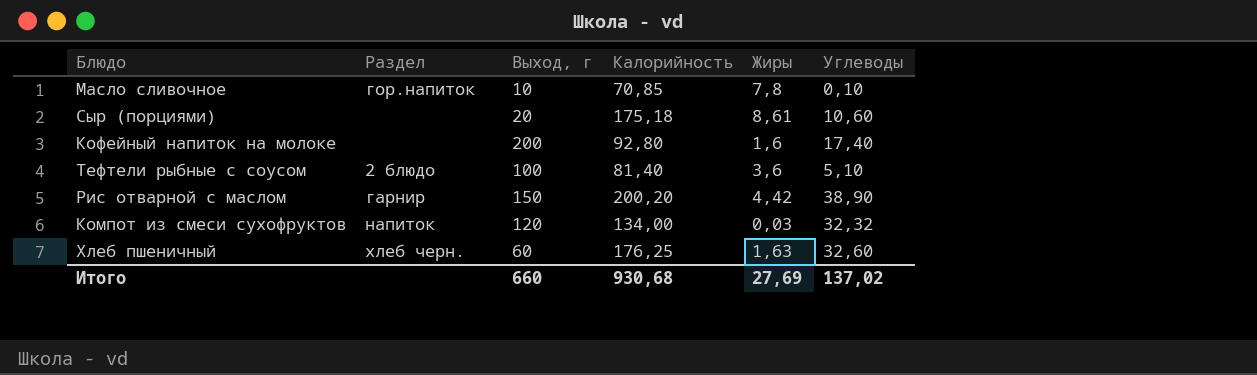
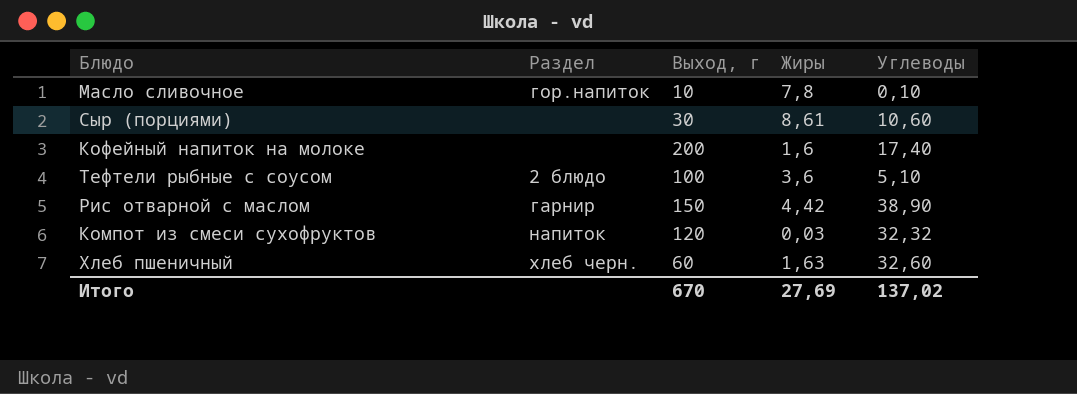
column Калорийность | position: 4 -> none
Сыр (порциями) | Выход, г: 20 -> 30
Итого | Выход, г: 660 -> 670

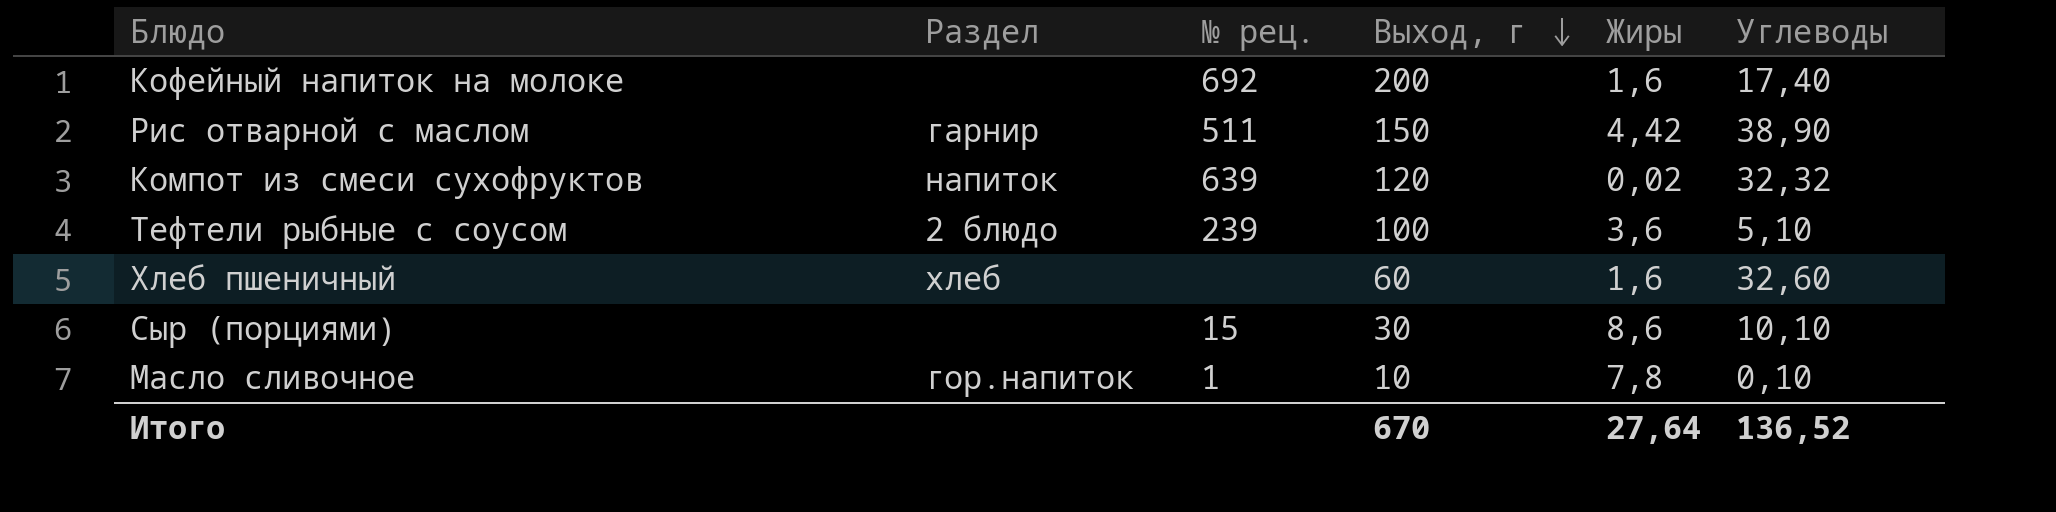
row order: none -> Выход, г descending
column № рец. | position: none -> 3
Компот из смеси сухофруктов | Жиры: 0,03 -> 0,02
Хлеб пшеничный | Раздел: хлеб черн. -> хлеб
Хлеб пшеничный | Жиры: 1,63 -> 1,6
Сыр (порциями) | Жиры: 8,61 -> 8,6
Сыр (порциями) | Углеводы: 10,60 -> 10,10
Итого | Жиры: 27,69 -> 27,64
Итого | Углеводы: 137,02 -> 136,52

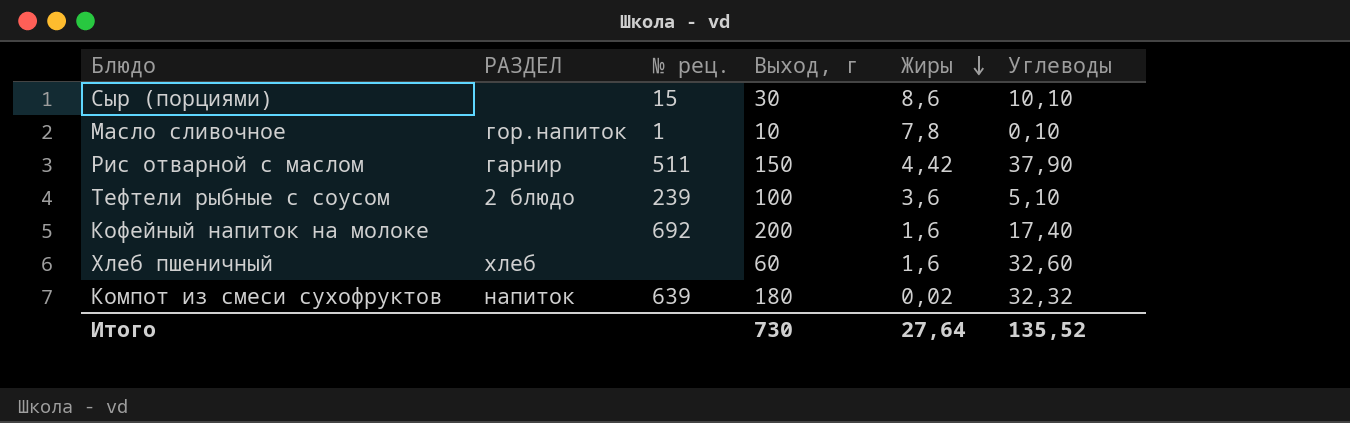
row order: Выход, г descending -> Жиры descending
column name: Раздел -> РАЗДЕЛ
Рис отварной с маслом | Углеводы: 38,90 -> 37,90
Компот из смеси сухофруктов | Выход, г: 120 -> 180
Итого | Выход, г: 670 -> 730
Итого | Углеводы: 136,52 -> 135,52

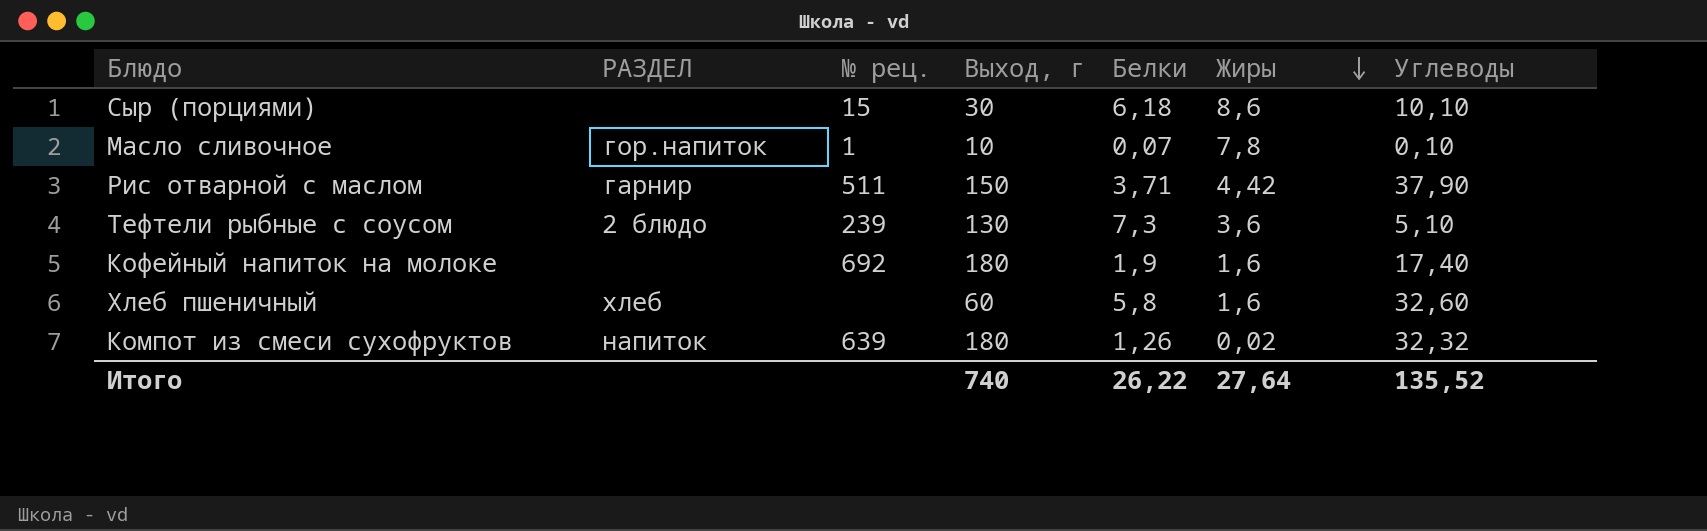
column Белки | position: none -> 5
Тефтели рыбные с соусом | Выход, г: 100 -> 130
Кофейный напиток на молоке | Выход, г: 200 -> 180
Итого | Выход, г: 730 -> 740

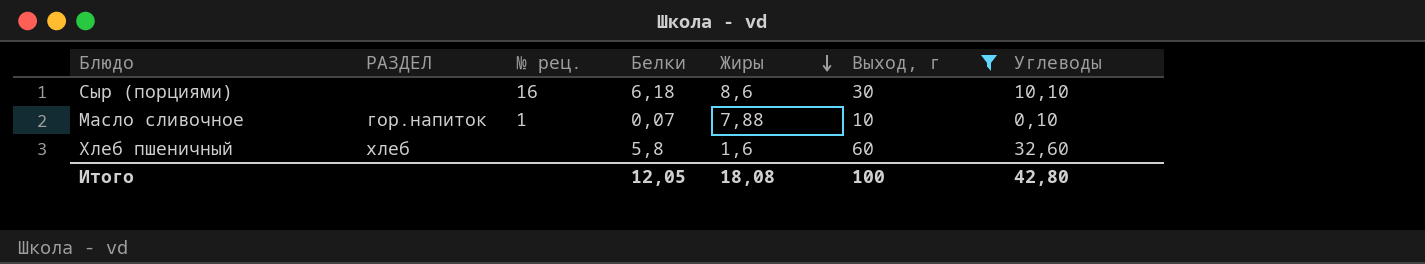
filter: none -> Выход, г <= 60
column Выход, г | position: 4 -> 6
Сыр (порциями) | № рец.: 15 -> 16
Масло сливочное | Жиры: 7,8 -> 7,88
Итого | Белки: 26,22 -> 12,05
Итого | Жиры: 27,64 -> 18,08
Итого | Выход, г: 740 -> 100
Итого | Углеводы: 135,52 -> 42,80

